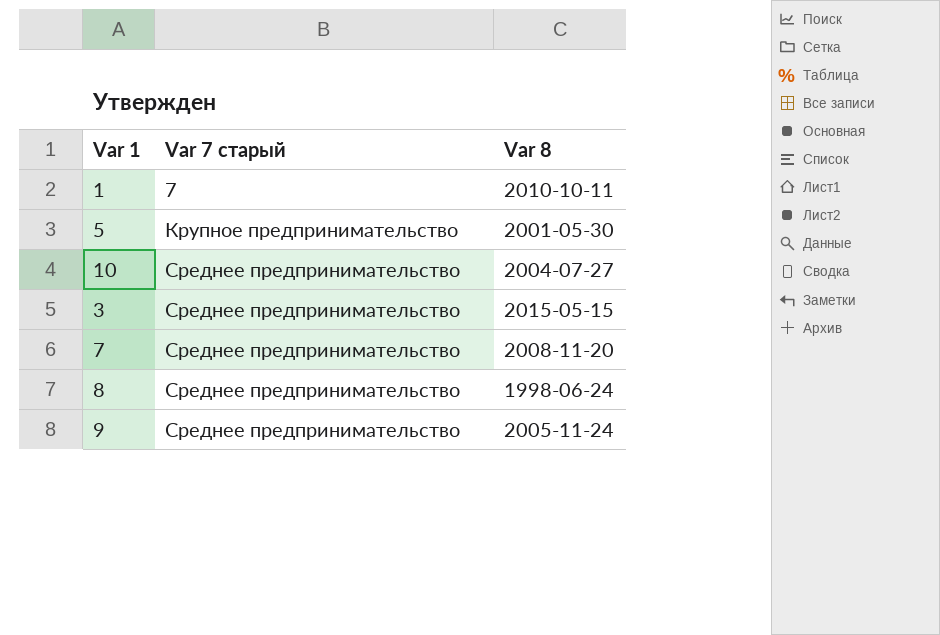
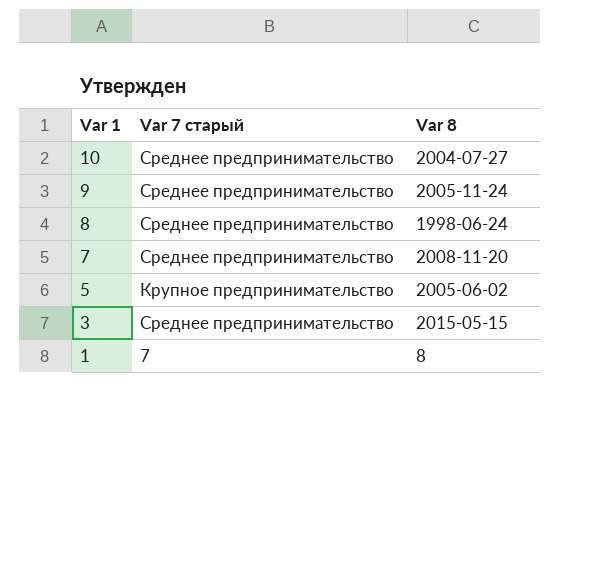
row order: Var 7 старый ascending -> Var 1 descending
5 | Var 8: 2001-05-30 -> 2005-06-02
1 | Var 8: 2010-10-11 -> 8

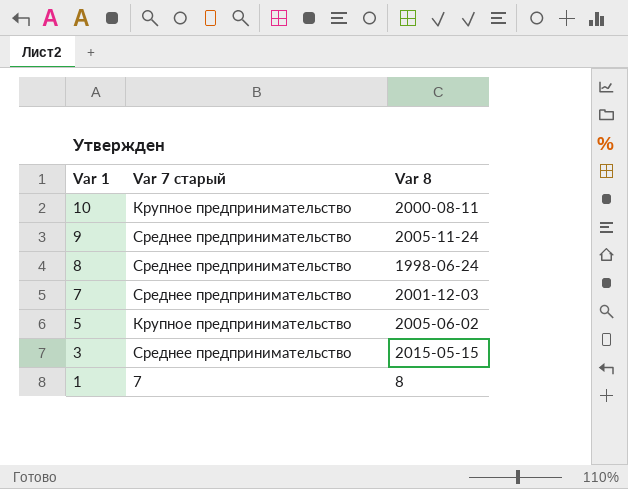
10 | Var 7 старый: Среднее предпринимательство -> Крупное предпринимательство
10 | Var 8: 2004-07-27 -> 2000-08-11
7 | Var 8: 2008-11-20 -> 2001-12-03

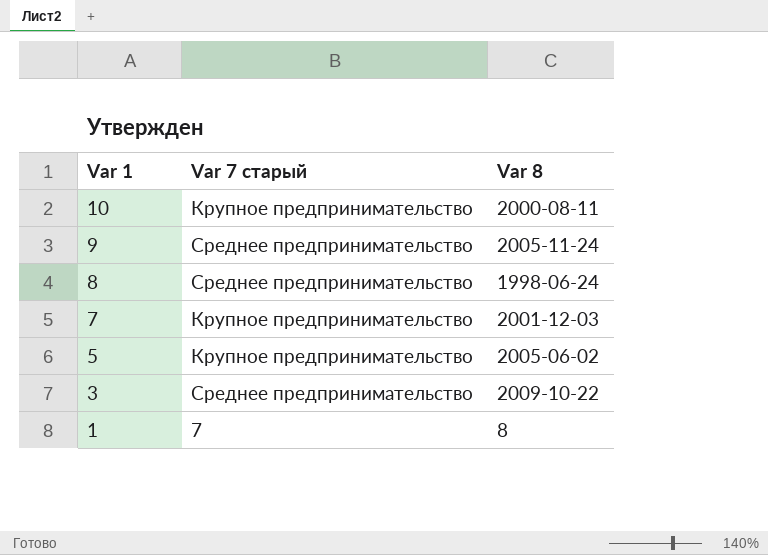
7 | Var 7 старый: Среднее предпринимательство -> Крупное предпринимательство
3 | Var 8: 2015-05-15 -> 2009-10-22

